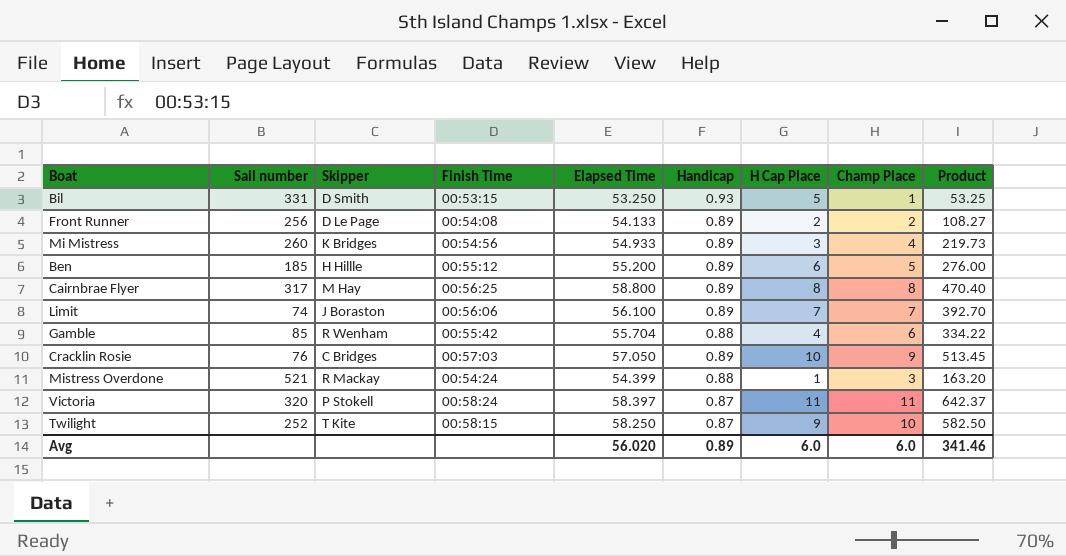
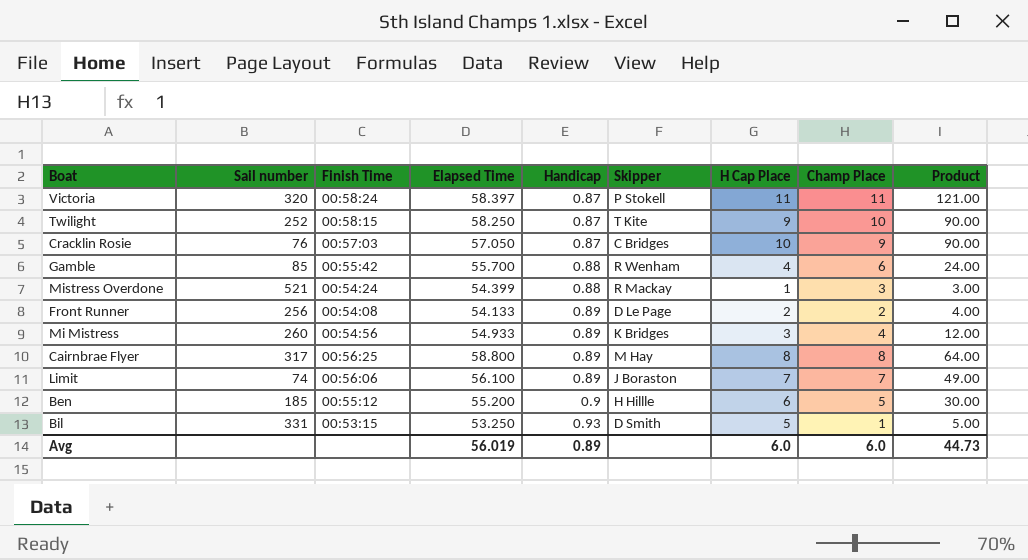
row order: none -> Handicap ascending
column Skipper | position: 3 -> 6
column Product | formula: [Elapsed Time] * [Champ Place] -> [H Cap Place] * [Champ Place]
Cracklin Rosie | Handicap: 0.89 -> 0.87
Gamble | Elapsed Time: 55.704 -> 55.700
Ben | Handicap: 0.89 -> 0.9
Avg | Elapsed Time: 56.020 -> 56.019
Avg | Product: 341.46 -> 44.73

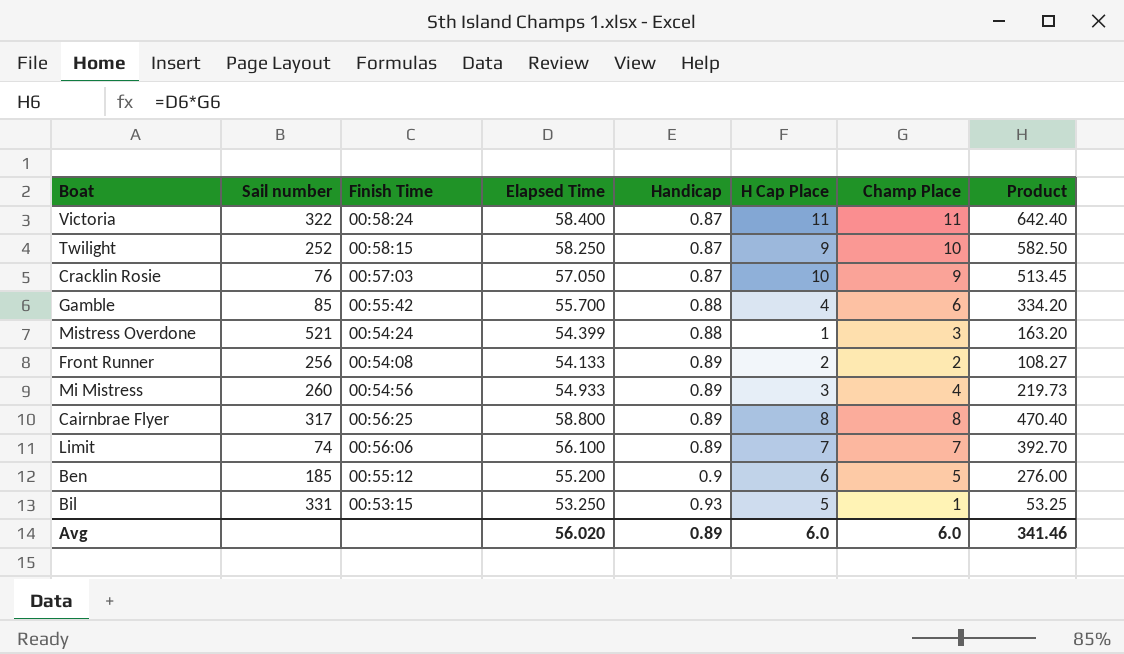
column Skipper | position: 6 -> none
column Product | formula: [H Cap Place] * [Champ Place] -> [Elapsed Time] * [Champ Place]
Victoria | Sail number: 320 -> 322
Victoria | Elapsed Time: 58.397 -> 58.400
Avg | Elapsed Time: 56.019 -> 56.020
Avg | Product: 44.73 -> 341.46

